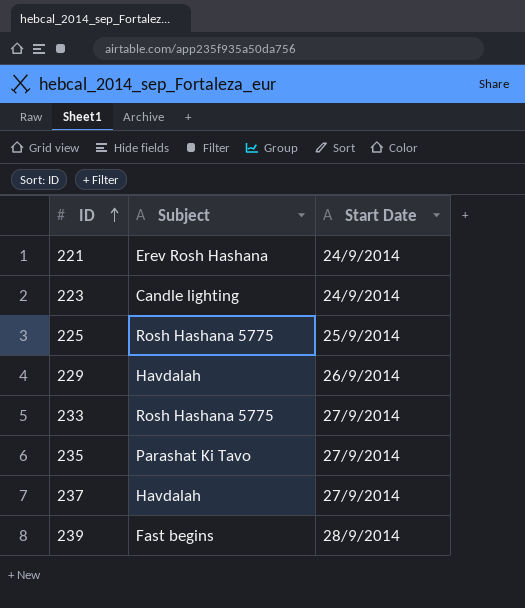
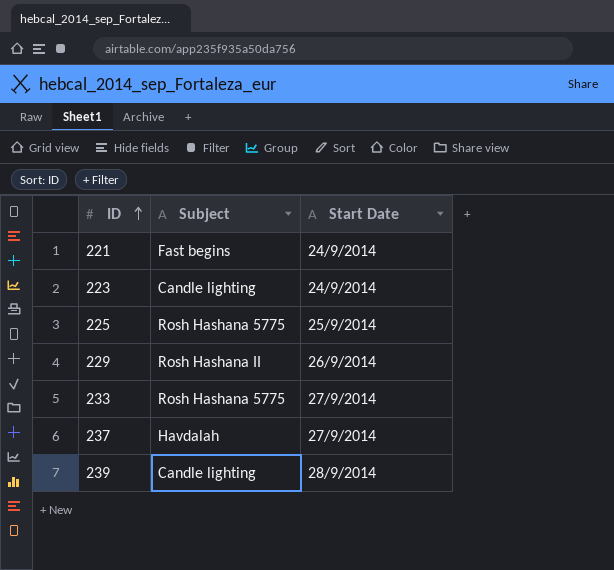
row 235: Parashat Ki Tavo | 27/9/2014 -> none
221 | Subject: Erev Rosh Hashana -> Fast begins
229 | Subject: Havdalah -> Rosh Hashana II
239 | Subject: Fast begins -> Candle lighting

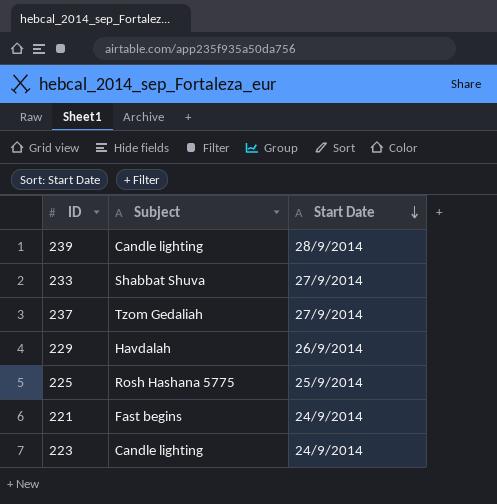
row order: ID ascending -> Start Date descending
233 | Subject: Rosh Hashana 5775 -> Shabbat Shuva
237 | Subject: Havdalah -> Tzom Gedaliah
229 | Subject: Rosh Hashana II -> Havdalah

